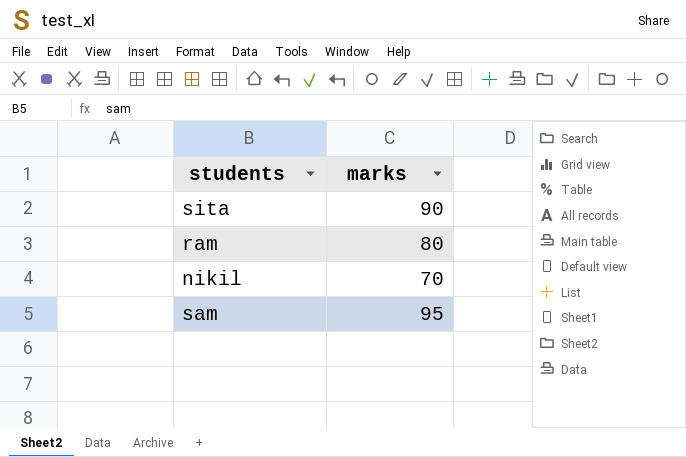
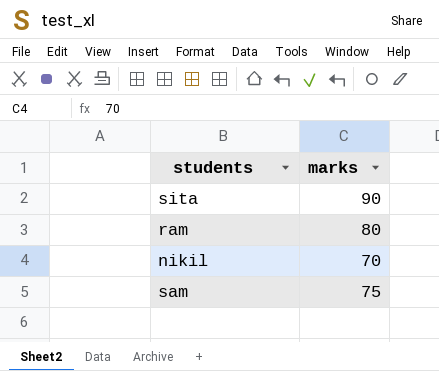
sam | marks: 95 -> 75

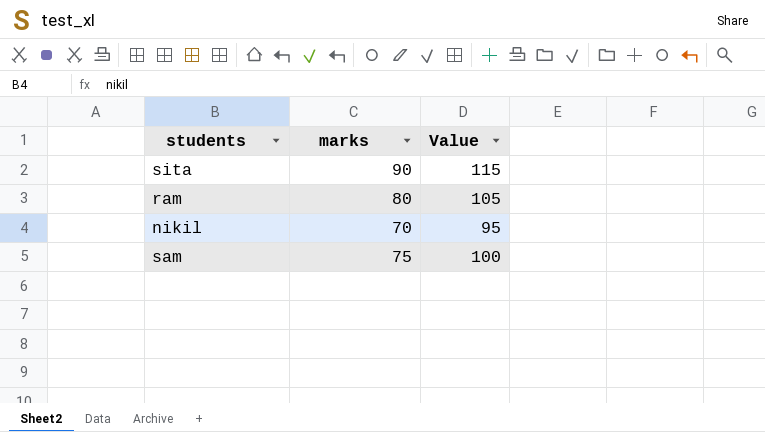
column Value | formula: none -> [marks] + 25

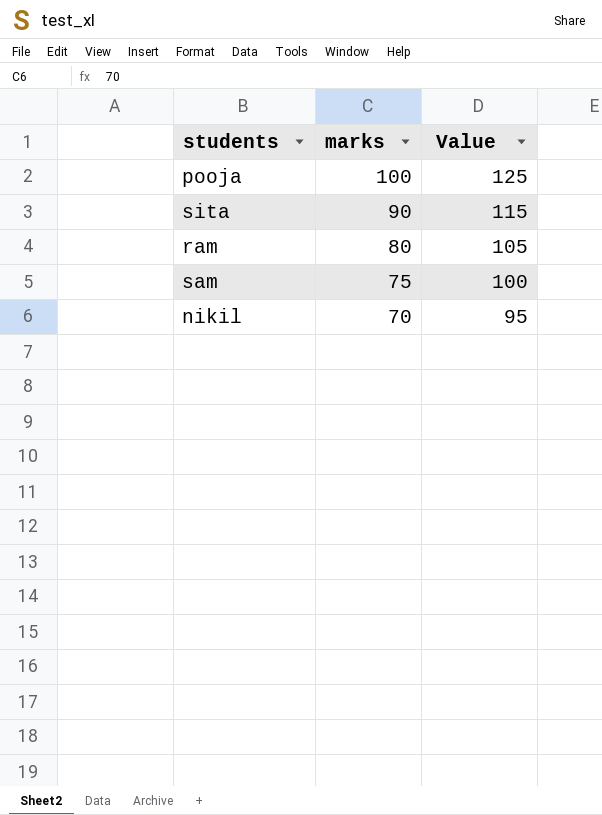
row order: none -> marks descending
row pooja: none -> 100 | 125

